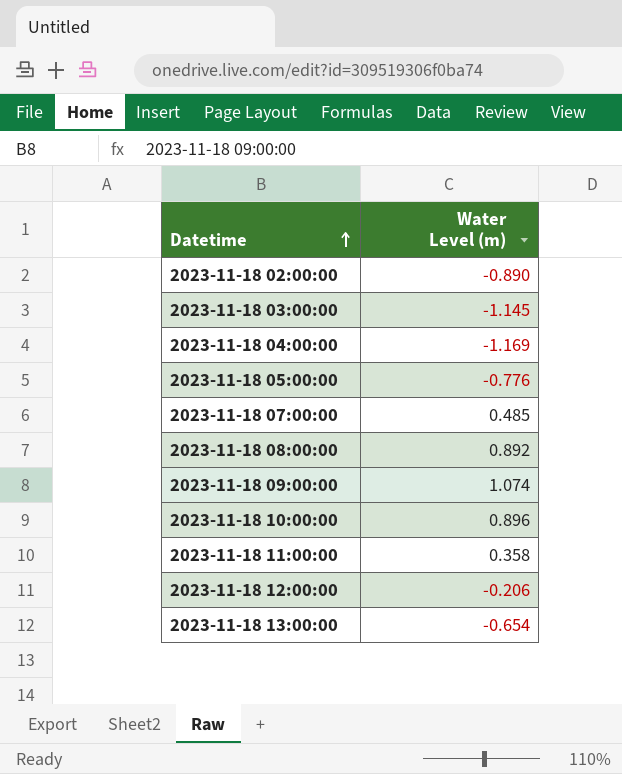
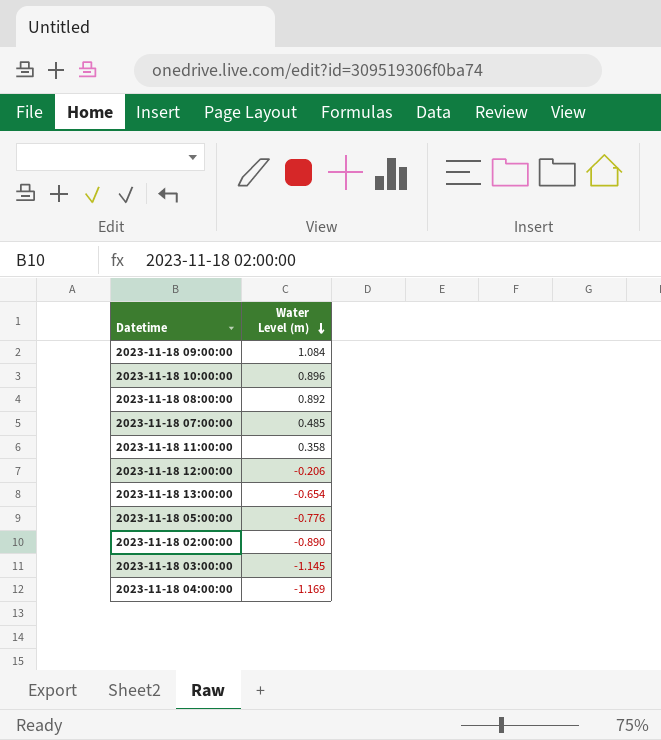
row order: Datetime ascending -> Water Level (m) descending
2023-11-18 09:00:00 | Water Level (m): 1.074 -> 1.084

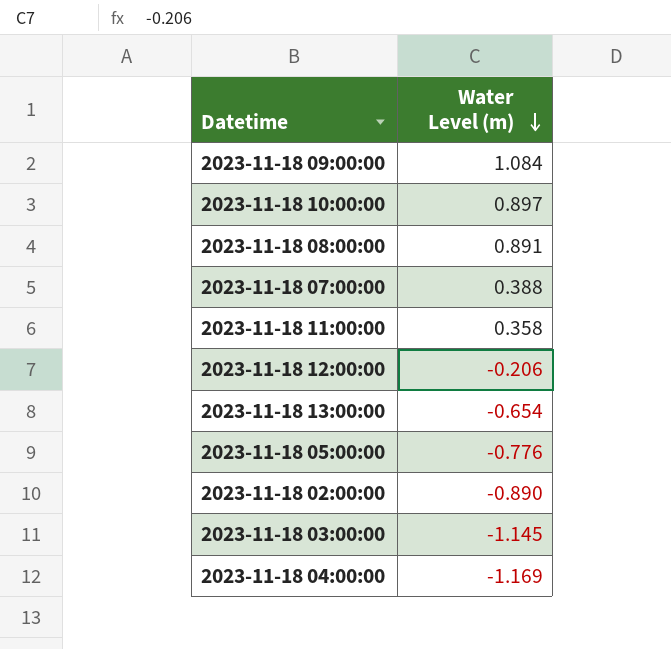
2023-11-18 10:00:00 | Water Level (m): 0.896 -> 0.897
2023-11-18 08:00:00 | Water Level (m): 0.892 -> 0.891
2023-11-18 07:00:00 | Water Level (m): 0.485 -> 0.388

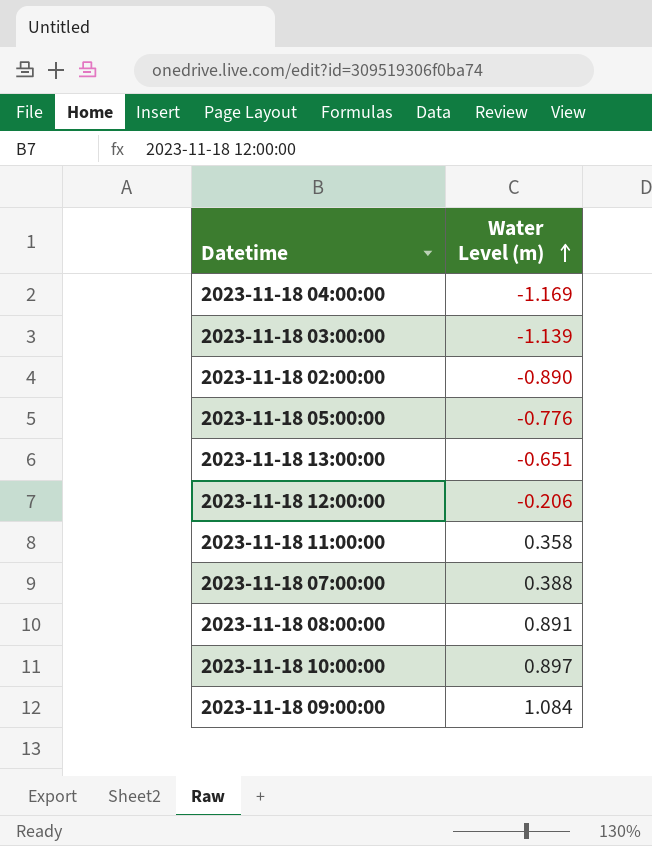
row order: Water Level (m) descending -> Water Level (m) ascending
2023-11-18 03:00:00 | Water Level (m): -1.145 -> -1.139
2023-11-18 13:00:00 | Water Level (m): -0.654 -> -0.651

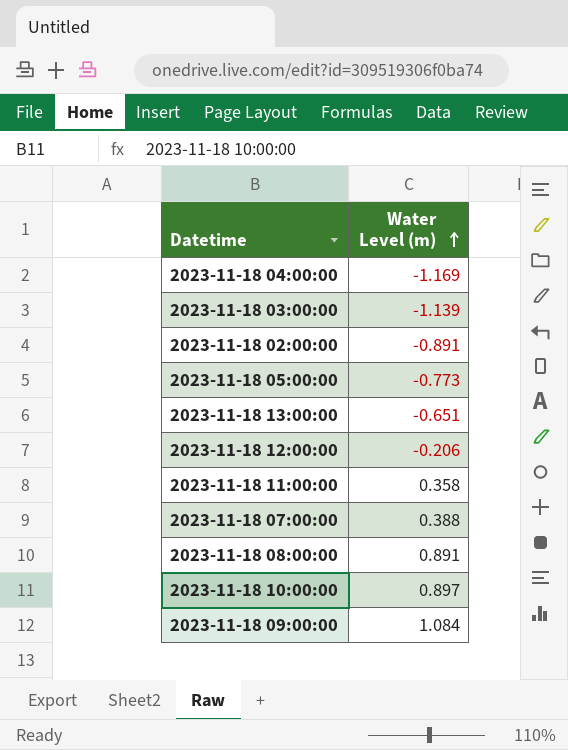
2023-11-18 02:00:00 | Water Level (m): -0.890 -> -0.891
2023-11-18 05:00:00 | Water Level (m): -0.776 -> -0.773

